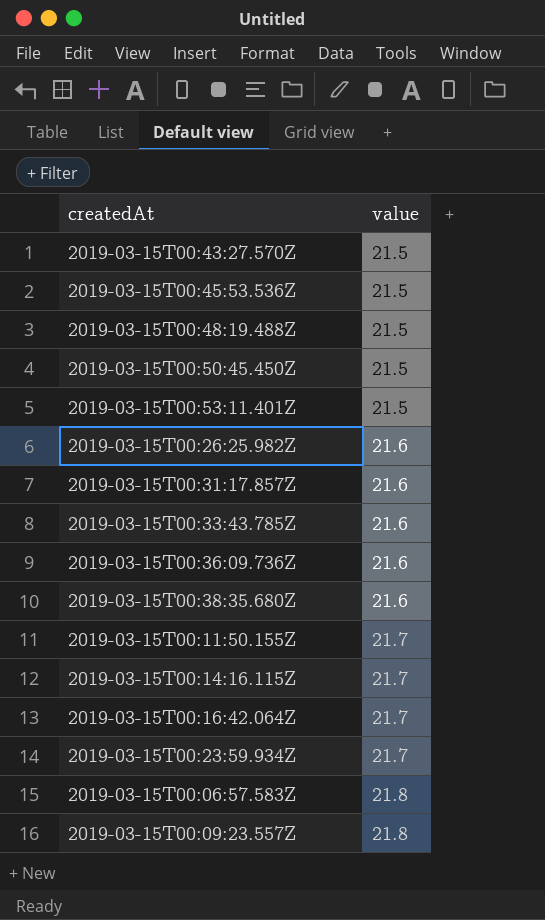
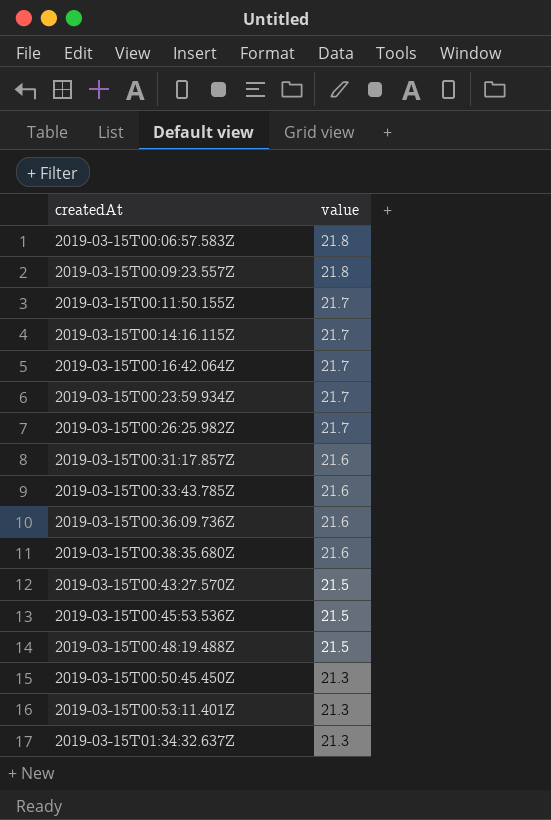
row order: value ascending -> createdAt ascending
2019-03-15T00:26:25.982Z | value: 21.6 -> 21.7
2019-03-15T00:50:45.450Z | value: 21.5 -> 21.3
2019-03-15T00:53:11.401Z | value: 21.5 -> 21.3
row 2019-03-15T01:34:32.637Z: none -> 21.3

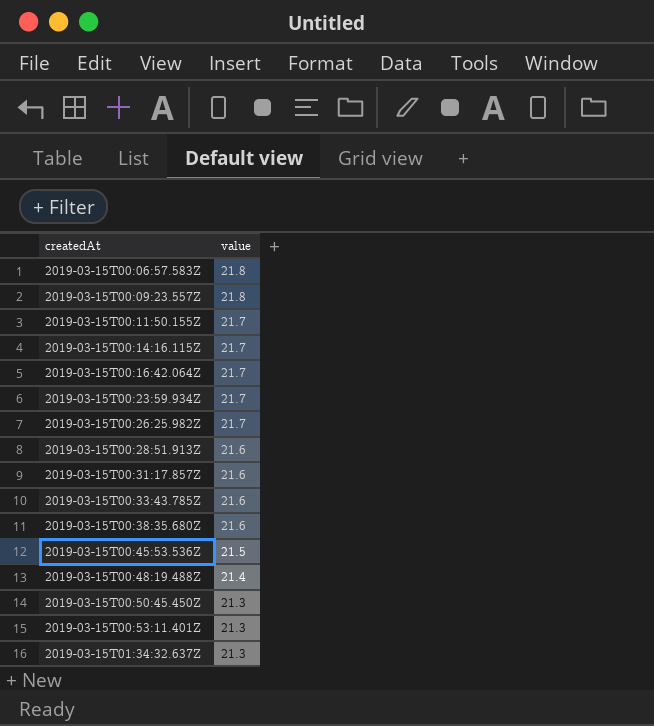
row 2019-03-15T00:36:09.736Z: 21.6 -> none
row 2019-03-15T00:43:27.570Z: 21.5 -> none
row 2019-03-15T00:28:51.913Z: none -> 21.6
2019-03-15T00:48:19.488Z | value: 21.5 -> 21.4

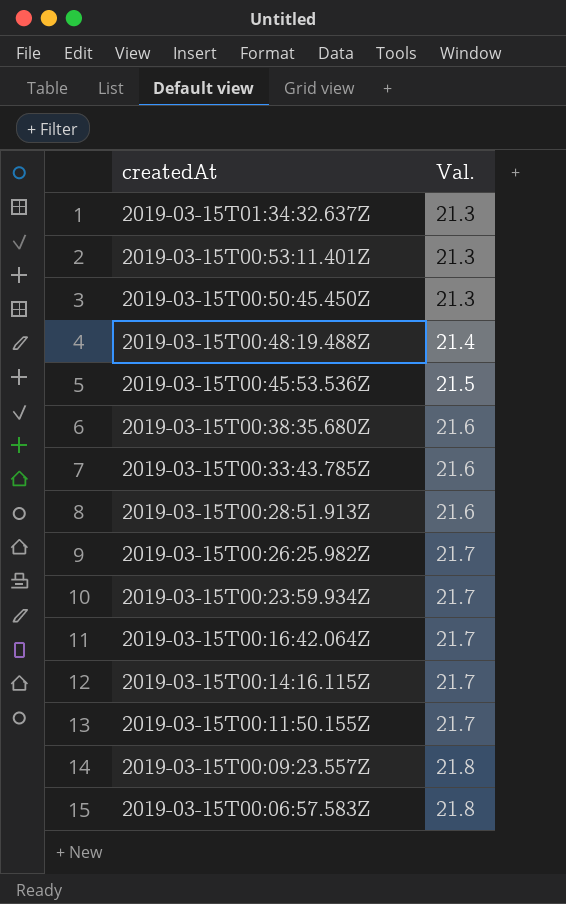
row order: createdAt ascending -> createdAt descending
column name: value -> Val.
row 2019-03-15T00:31:17.857Z: 21.6 -> none

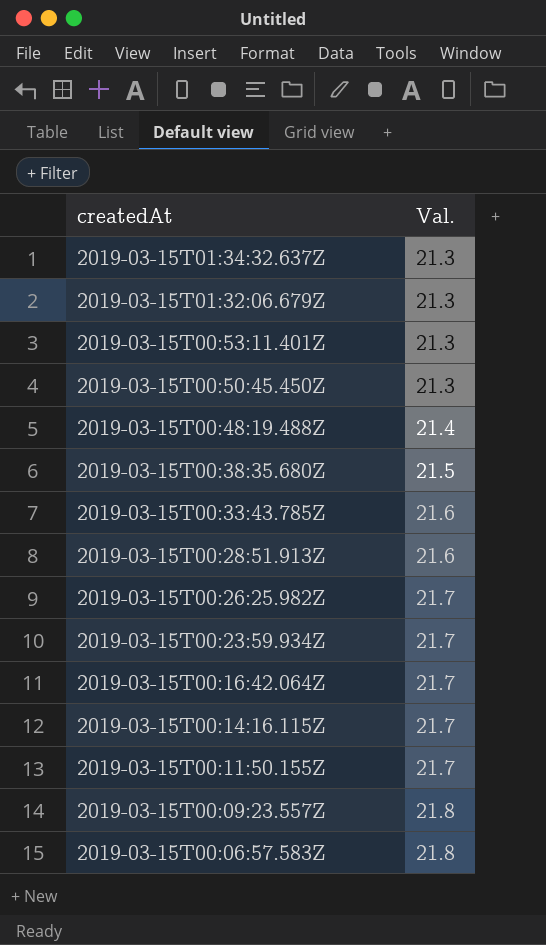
row 2019-03-15T00:45:53.536Z: 21.5 -> none
row 2019-03-15T01:32:06.679Z: none -> 21.3
2019-03-15T00:38:35.680Z | Val.: 21.6 -> 21.5

